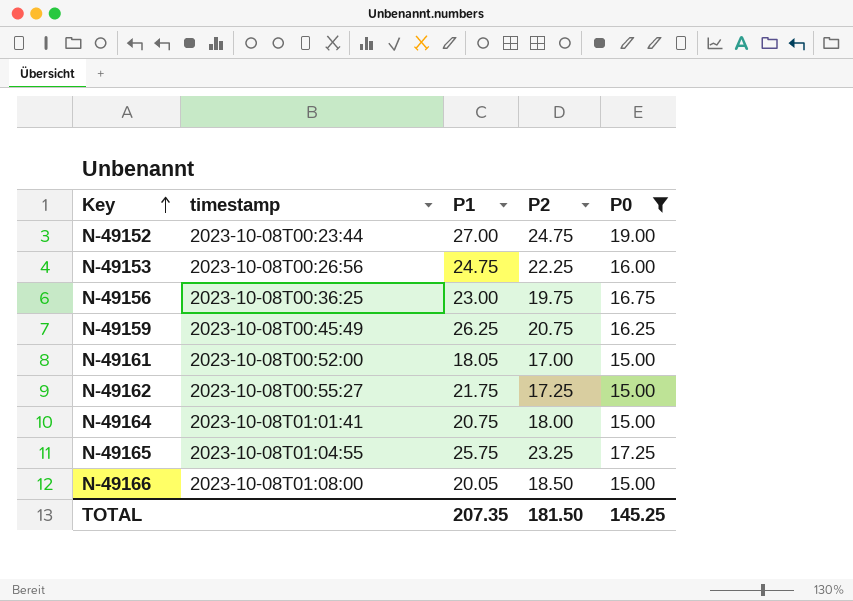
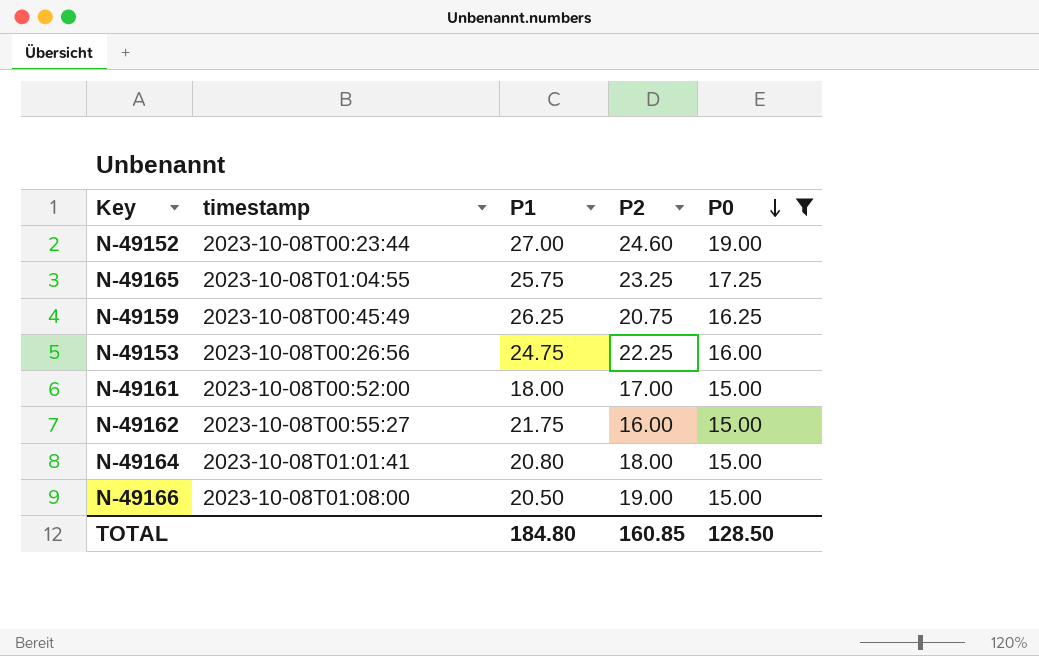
row order: Key ascending -> P0 descending
row N-49156: 2023-10-08T00:36:25 | 23.00 | 19.75 | 16.75 -> none
N-49152 | P2: 24.75 -> 24.60
N-49161 | P1: 18.05 -> 18.00
N-49162 | P2: 17.25 -> 16.00
N-49164 | P1: 20.75 -> 20.80
N-49166 | P1: 20.05 -> 20.50
N-49166 | P2: 18.50 -> 19.00
TOTAL | P1: 207.35 -> 184.80
TOTAL | P2: 181.50 -> 160.85
TOTAL | P0: 145.25 -> 128.50

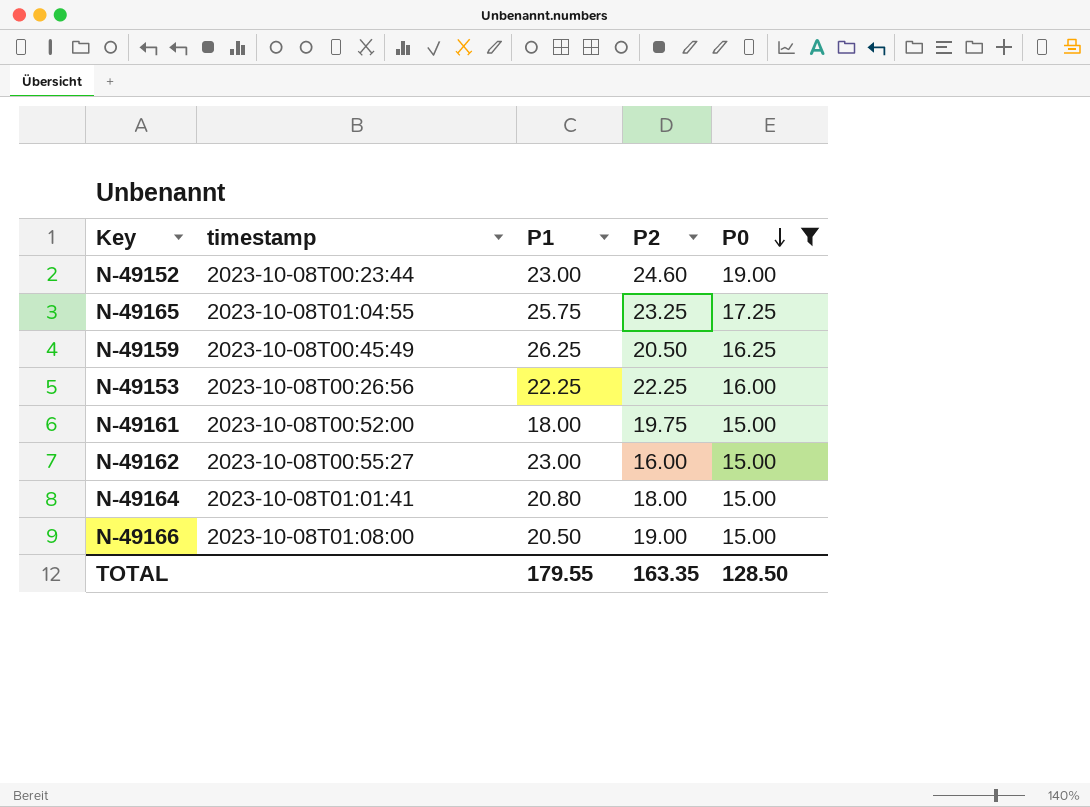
N-49152 | P1: 27.00 -> 23.00
N-49159 | P2: 20.75 -> 20.50
N-49153 | P1: 24.75 -> 22.25
N-49161 | P2: 17.00 -> 19.75
N-49162 | P1: 21.75 -> 23.00
TOTAL | P1: 184.80 -> 179.55
TOTAL | P2: 160.85 -> 163.35

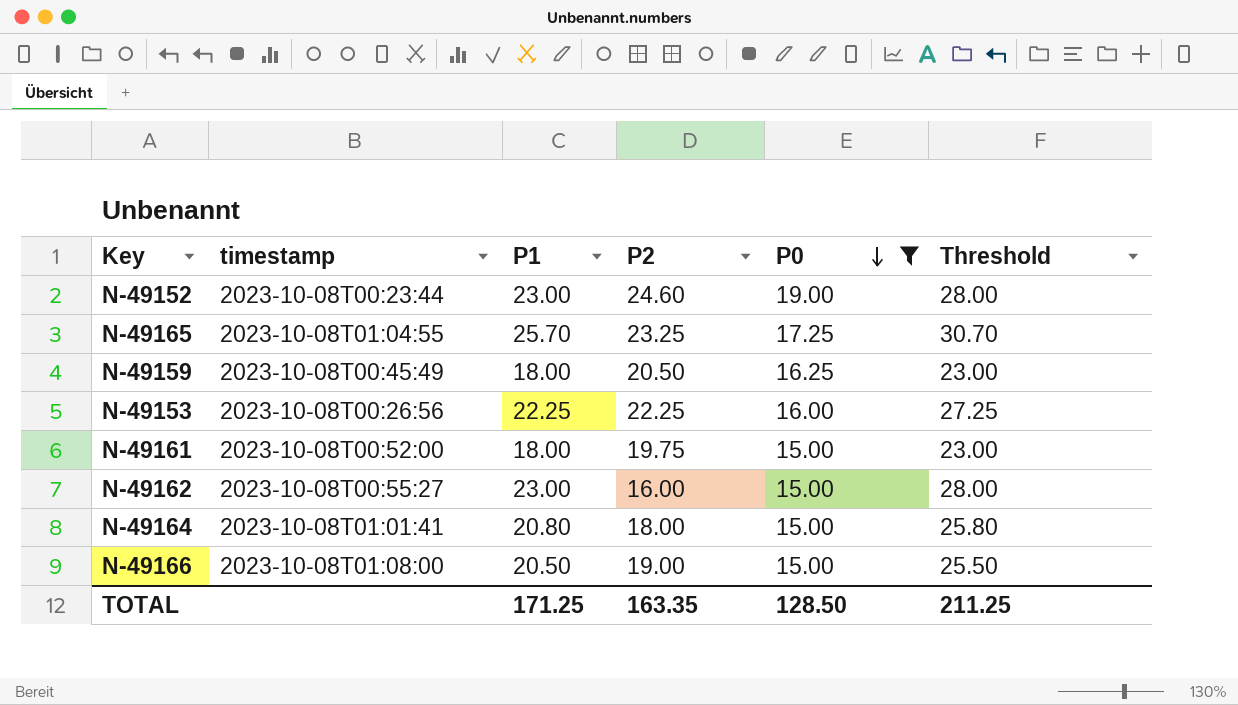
column Threshold | formula: none -> [P1] + 5
N-49165 | P1: 25.75 -> 25.70
N-49159 | P1: 26.25 -> 18.00
TOTAL | P1: 179.55 -> 171.25

